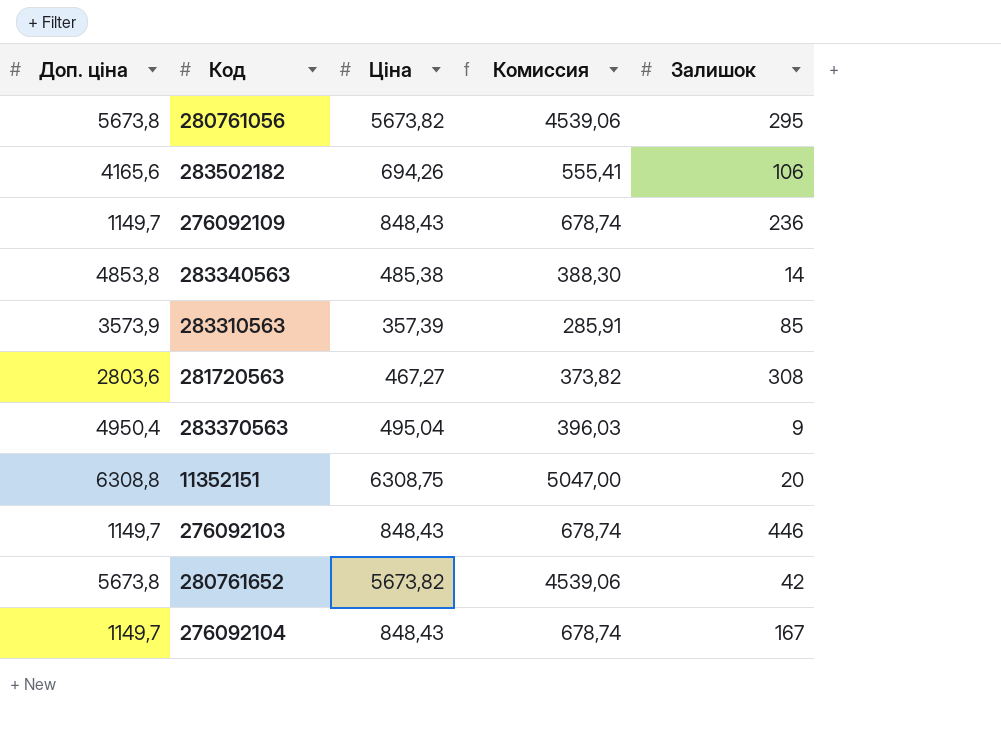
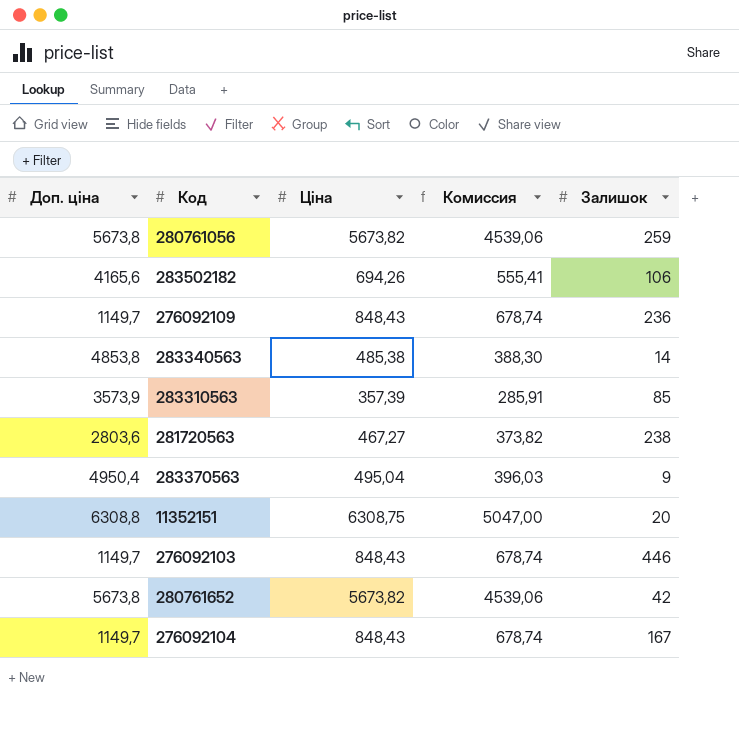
280761056 | Залишок: 295 -> 259
281720563 | Залишок: 308 -> 238

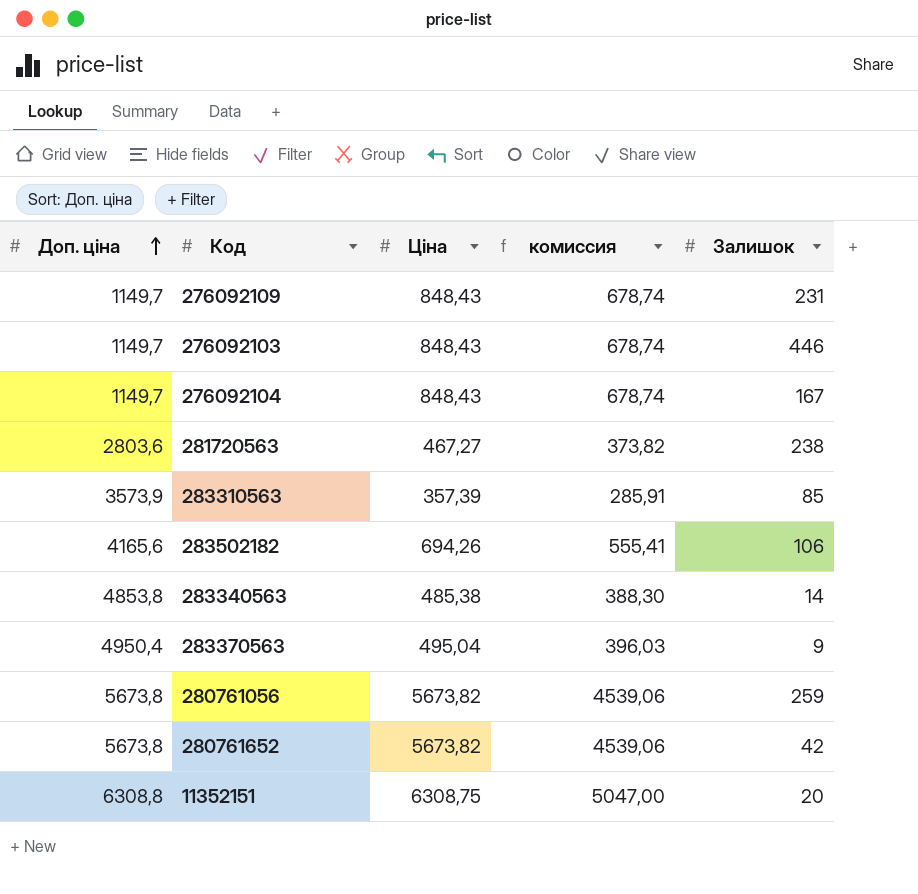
row order: none -> Доп. ціна ascending
column name: Комиссия -> комиссия
276092109 | Залишок: 236 -> 231

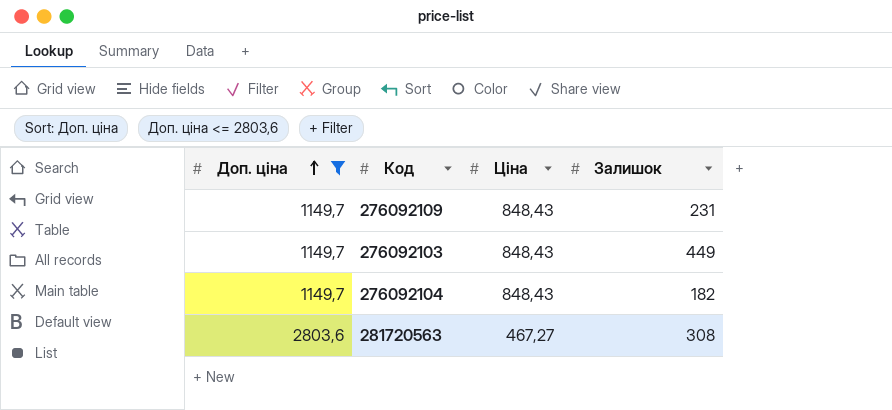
filter: none -> Доп. ціна <= 2803,6
column комиссия | formula: [Ціна] * 0,8 -> none
276092103 | Залишок: 446 -> 449
276092104 | Залишок: 167 -> 182
281720563 | Залишок: 238 -> 308

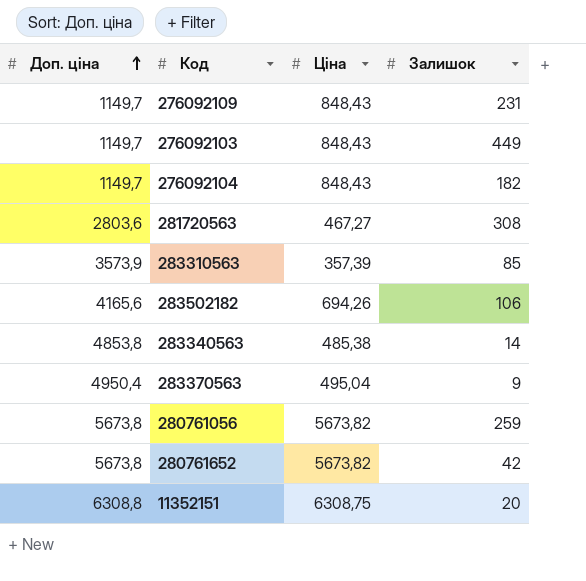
filter: Доп. ціна <= 2803,6 -> none

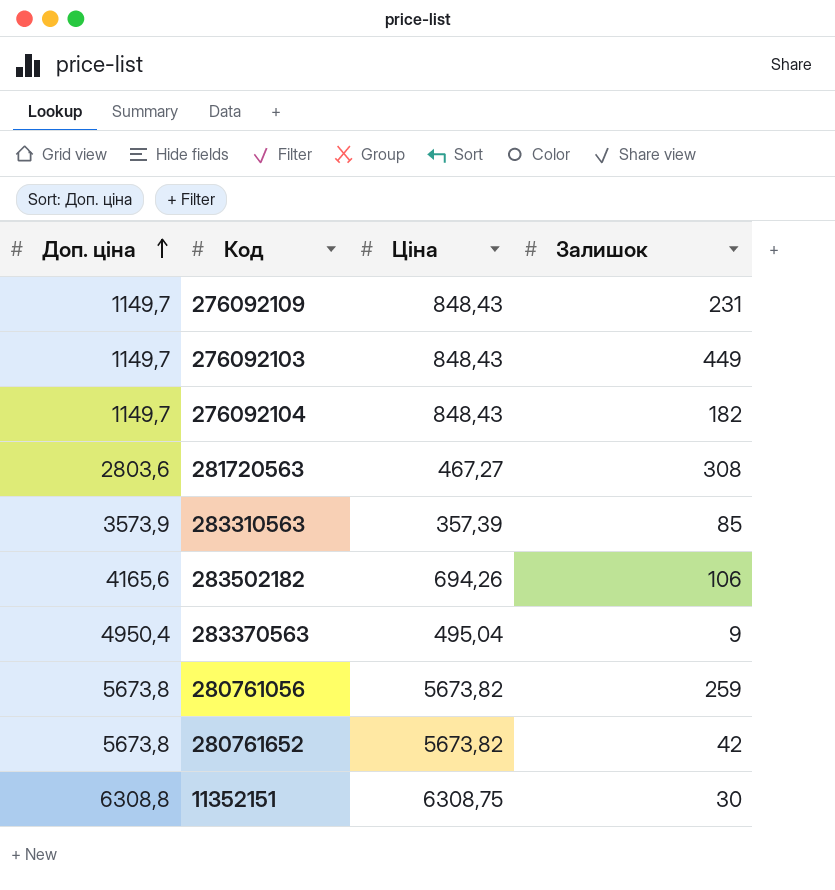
row 283340563: 4853,8 | 485,38 | 14 -> none
11352151 | Залишок: 20 -> 30

